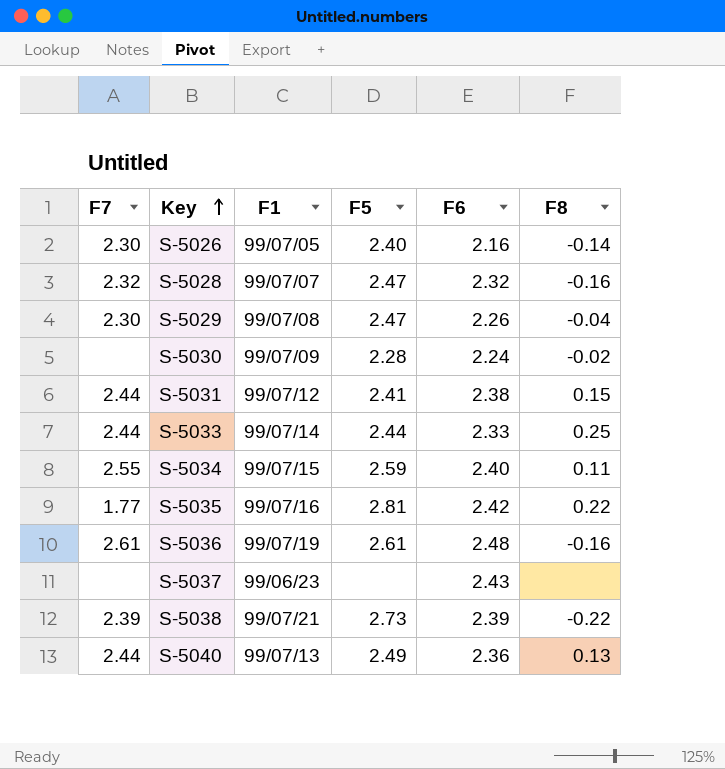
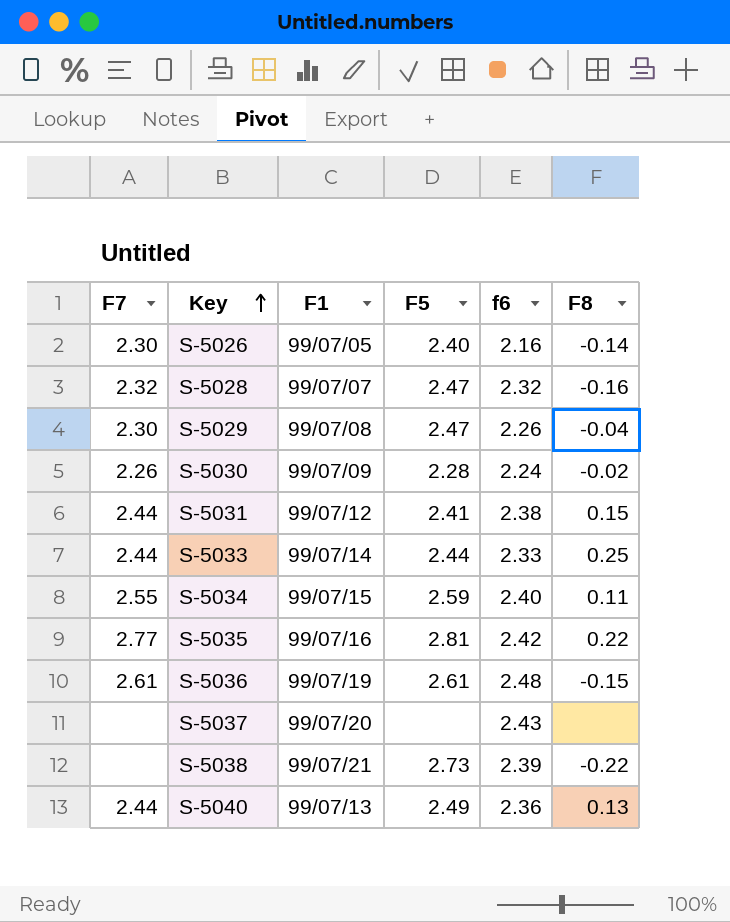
column name: F6 -> f6
S-5030 | F7: none -> 2.26
S-5035 | F7: 1.77 -> 2.77
S-5036 | F8: -0.16 -> -0.15
S-5037 | F1: 99/06/23 -> 99/07/20
S-5038 | F7: 2.39 -> none

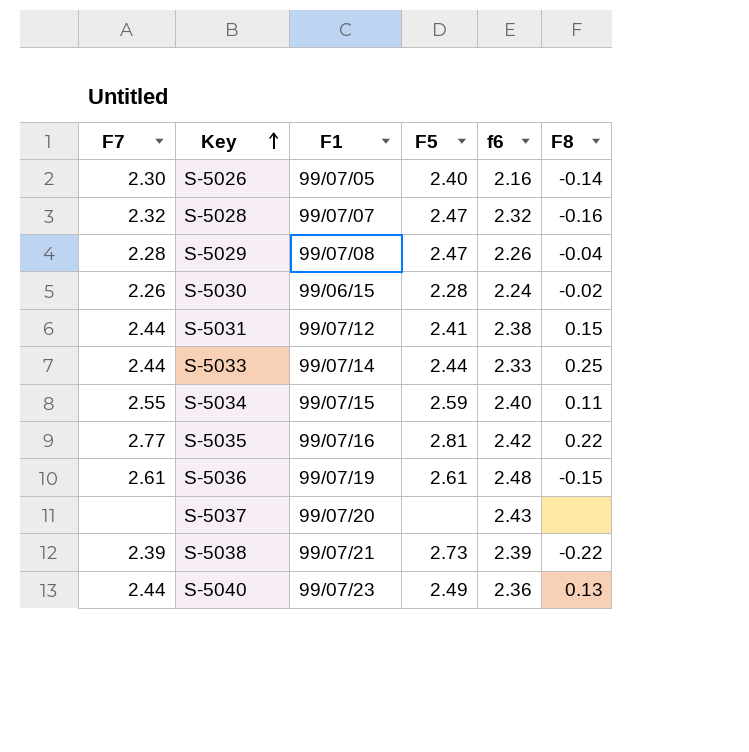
S-5029 | F7: 2.30 -> 2.28
S-5030 | F1: 99/07/09 -> 99/06/15
S-5038 | F7: none -> 2.39
S-5040 | F1: 99/07/13 -> 99/07/23

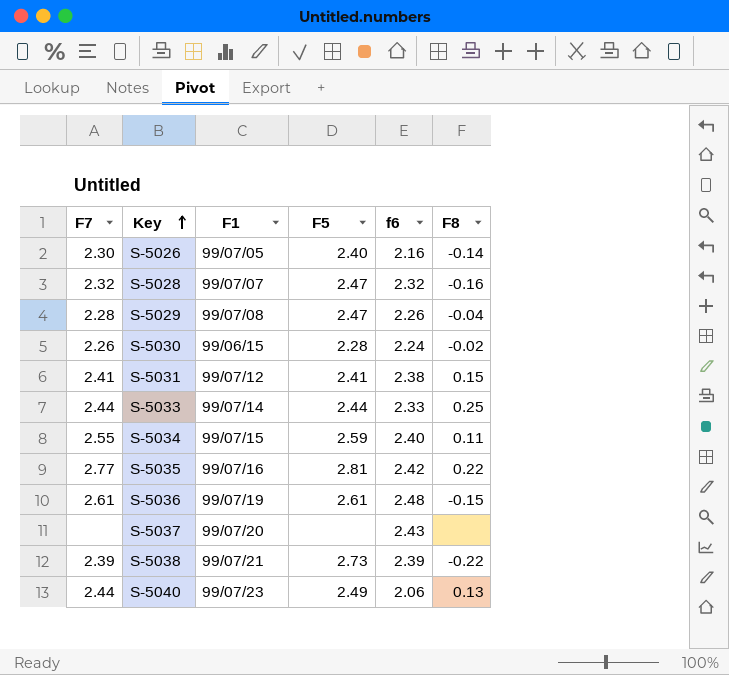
S-5031 | F7: 2.44 -> 2.41
S-5040 | f6: 2.36 -> 2.06

